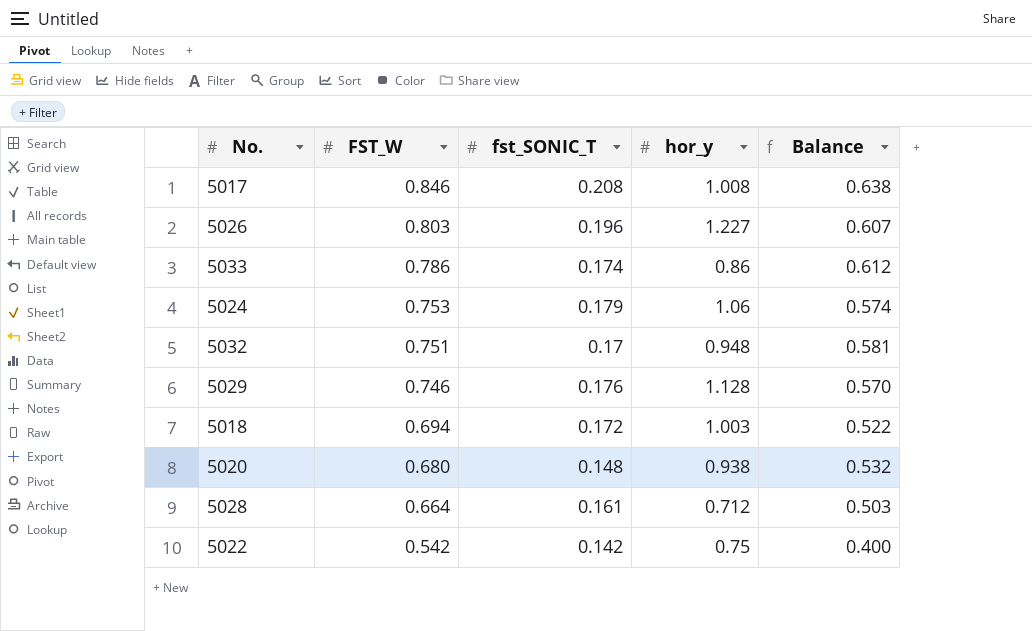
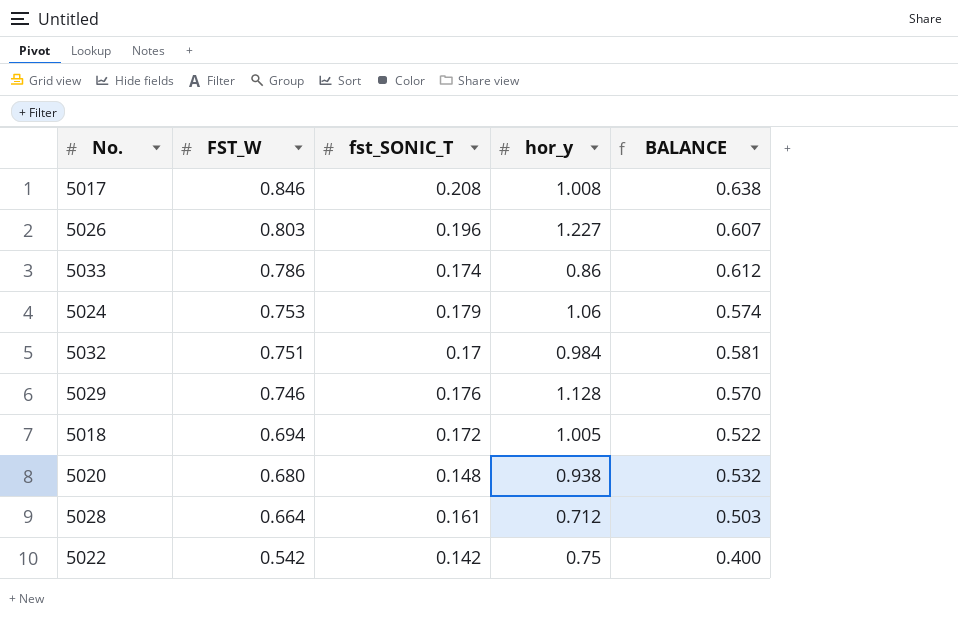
column name: Balance -> BALANCE
5032 | hor_y: 0.948 -> 0.984
5018 | hor_y: 1.003 -> 1.005

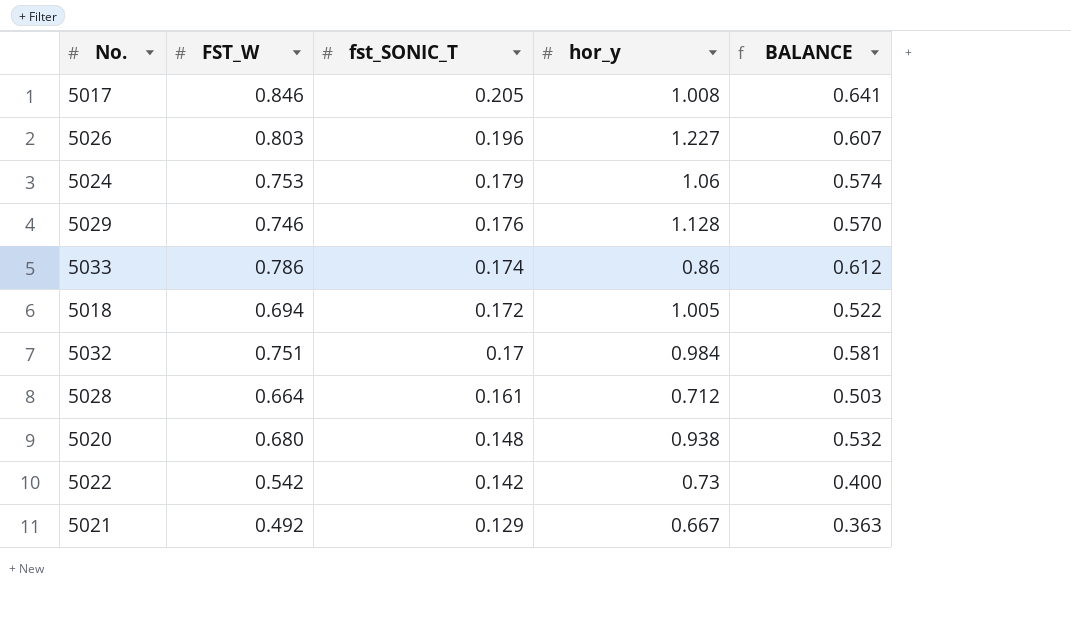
row order: FST_W descending -> fst_SONIC_T descending
5017 | fst_SONIC_T: 0.208 -> 0.205
5017 | BALANCE: 0.638 -> 0.641
5022 | hor_y: 0.75 -> 0.73
row 5021: none -> 0.492 | 0.129 | 0.667 | 0.363

